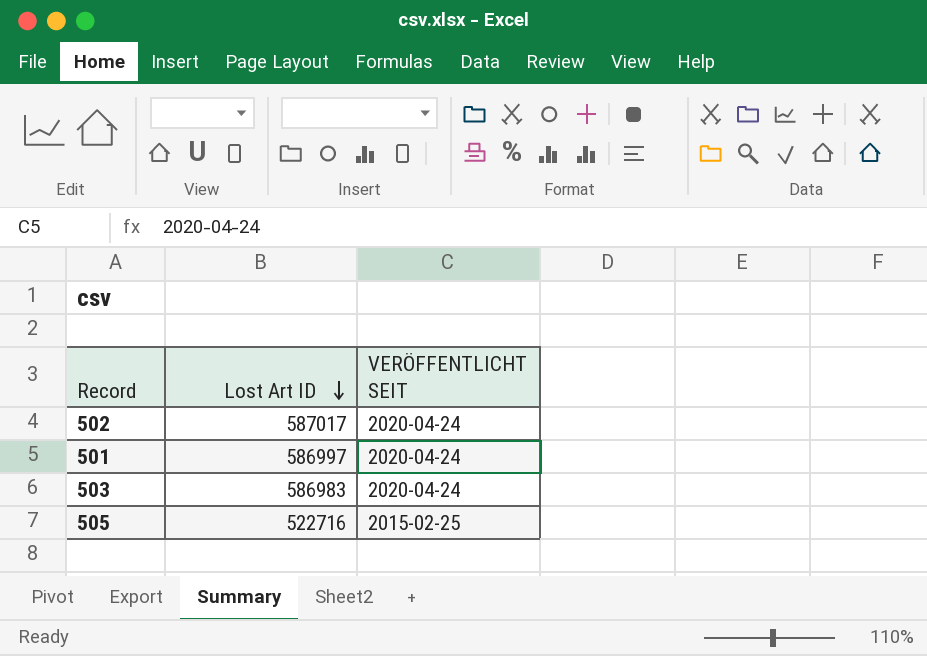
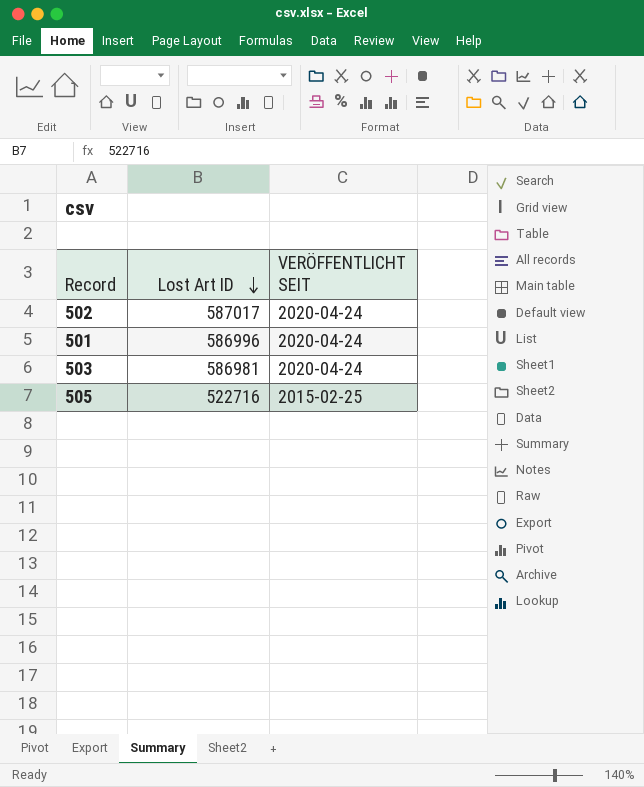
501 | Lost Art ID: 586997 -> 586996
503 | Lost Art ID: 586983 -> 586981

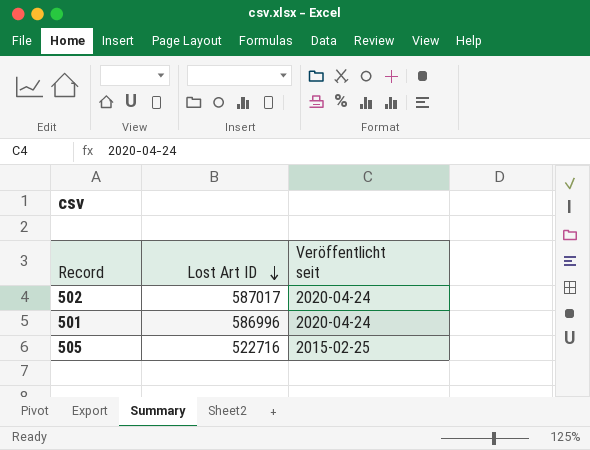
column name: VERÖFFENTLICHT SEIT -> Veröffentlicht seit
row 503: 586981 | 2020-04-24 -> none

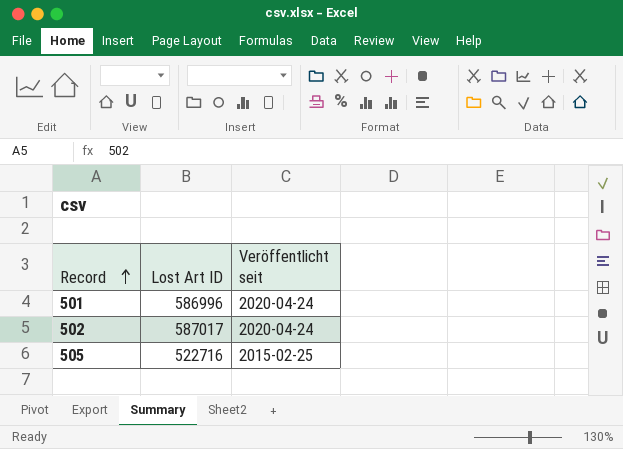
row order: Lost Art ID descending -> Record ascending

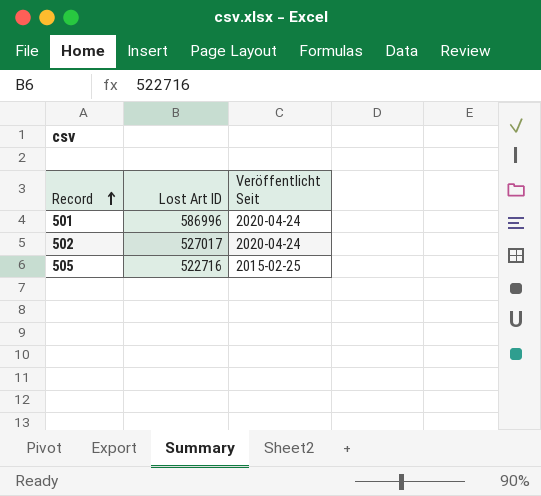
column name: Veröffentlicht seit -> Veröffentlicht Seit
502 | Lost Art ID: 587017 -> 527017

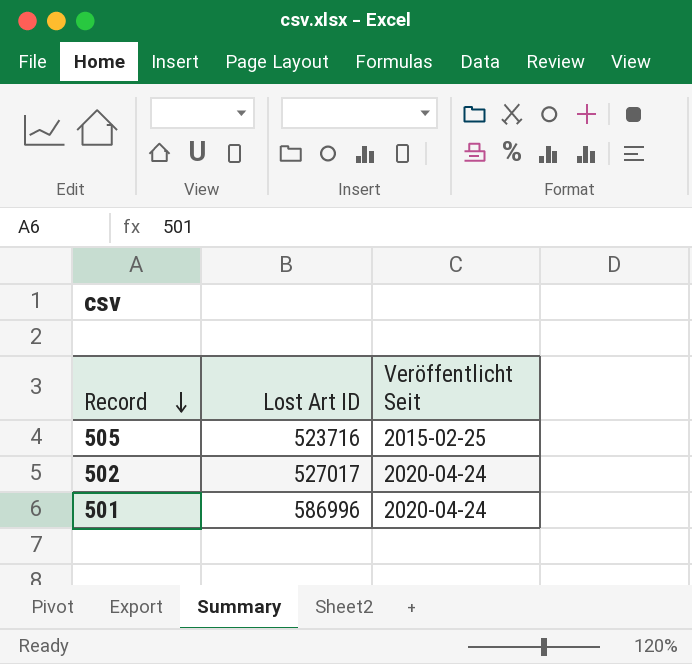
row order: Record ascending -> Record descending
505 | Lost Art ID: 522716 -> 523716

